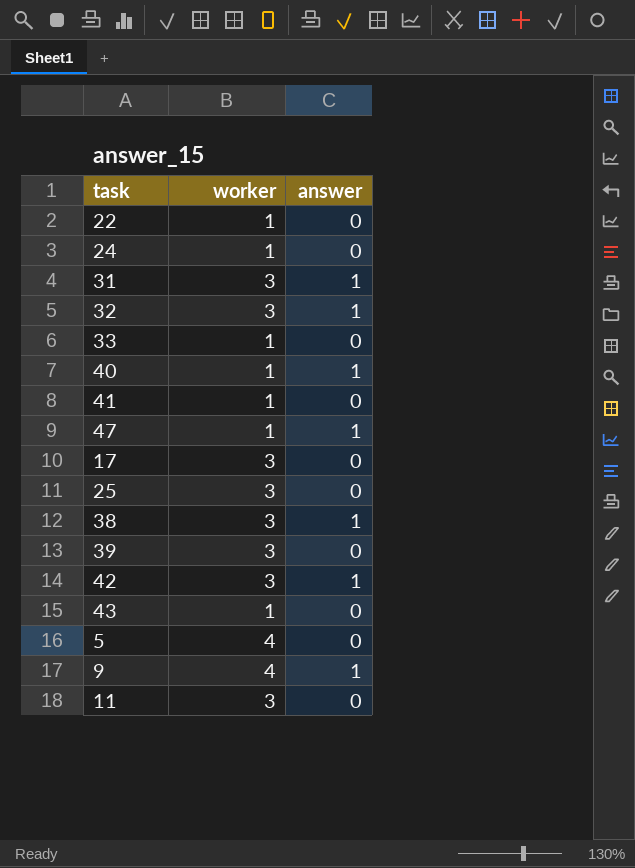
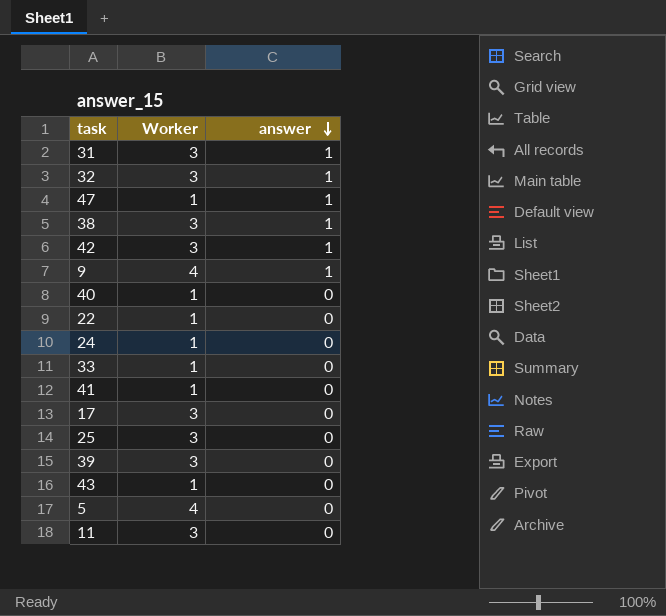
row order: none -> answer descending
column name: worker -> Worker
40 | answer: 1 -> 0

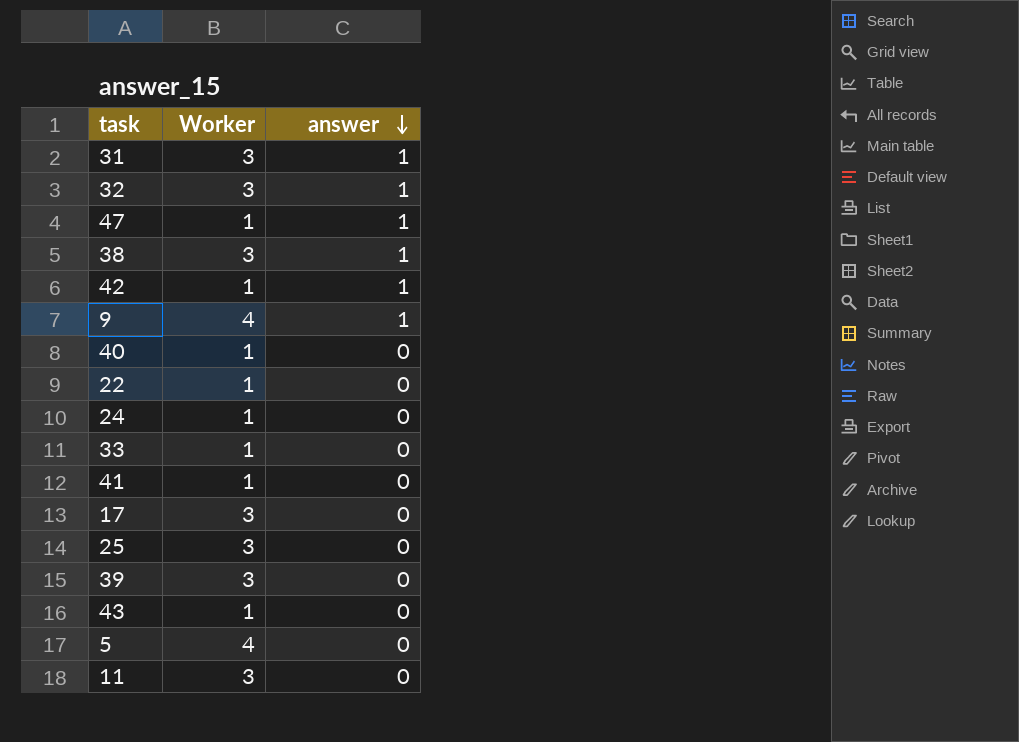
42 | Worker: 3 -> 1

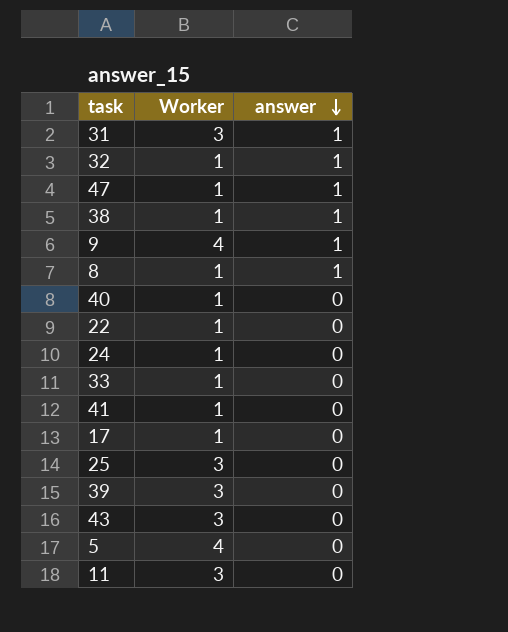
row 42: 1 | 1 -> none
32 | Worker: 3 -> 1
38 | Worker: 3 -> 1
row 8: none -> 1 | 1
17 | Worker: 3 -> 1
43 | Worker: 1 -> 3

